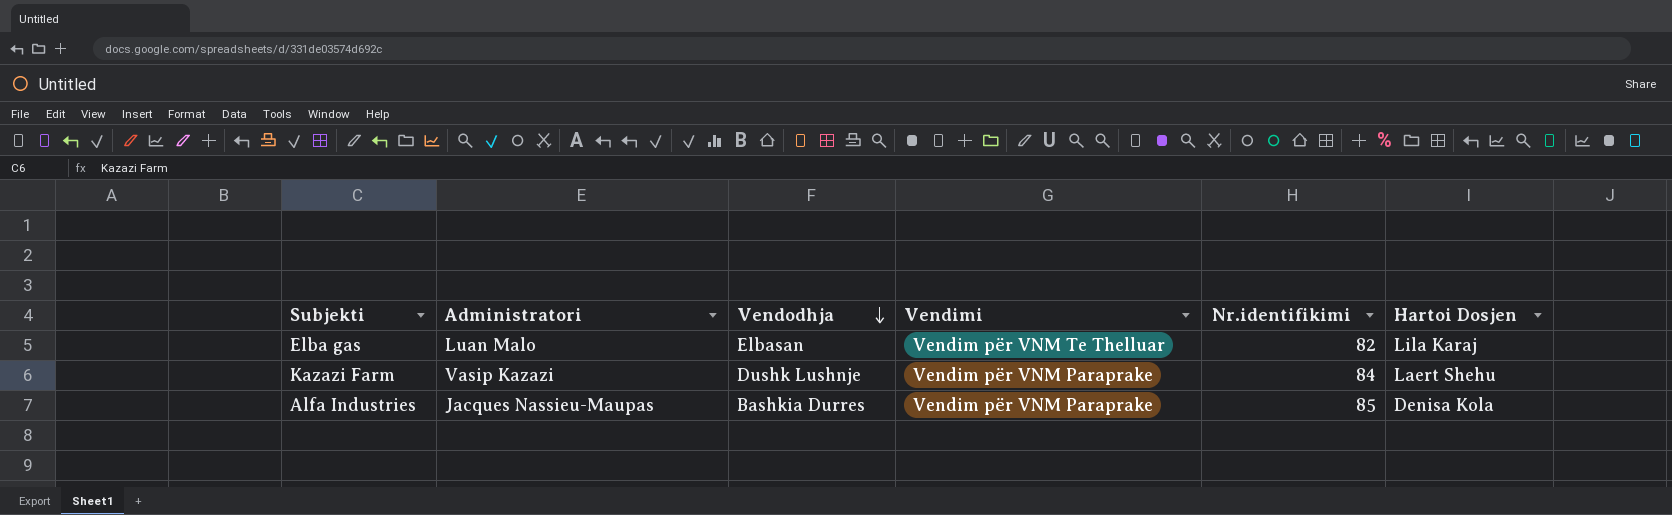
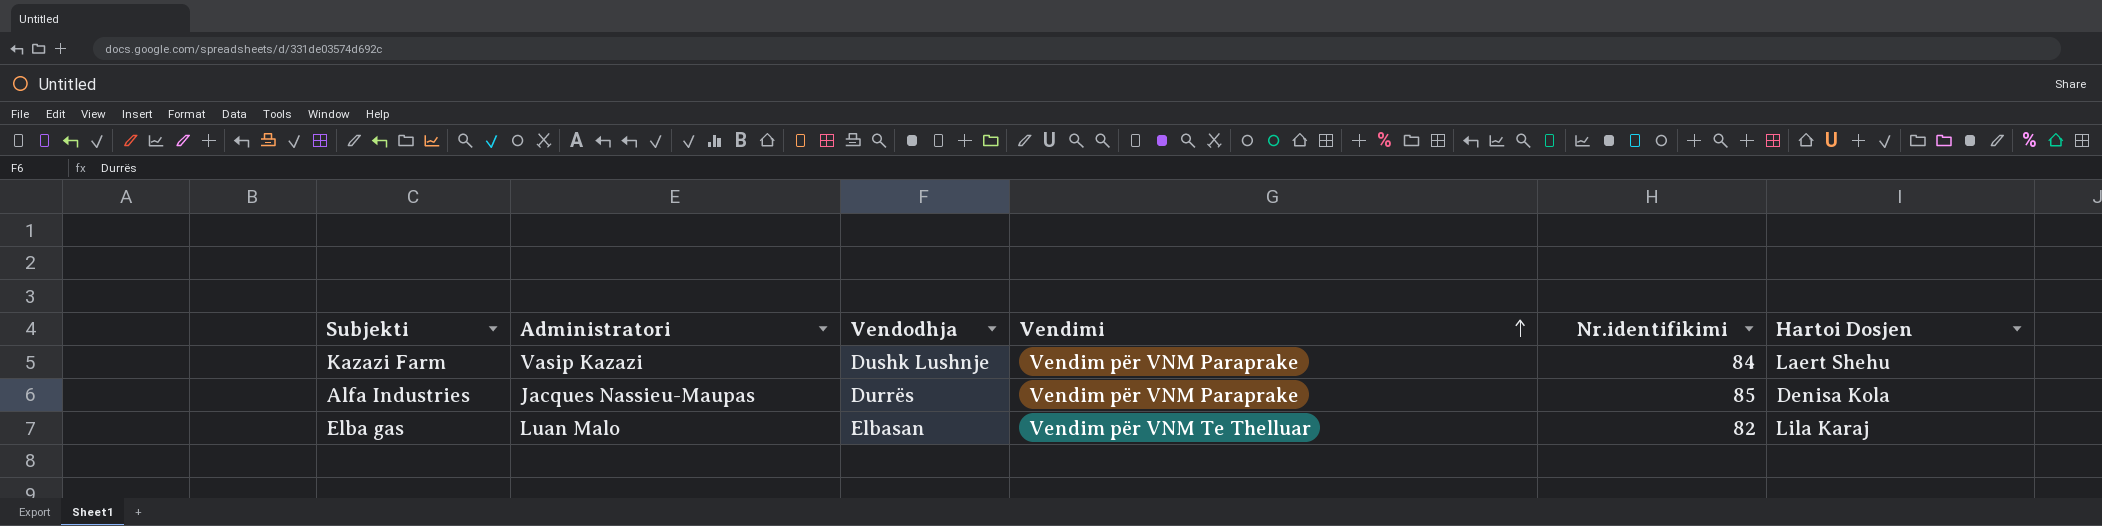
row order: Vendodhja descending -> Vendimi ascending
Alfa Industries | Vendodhja: Bashkia Durres -> Durrës

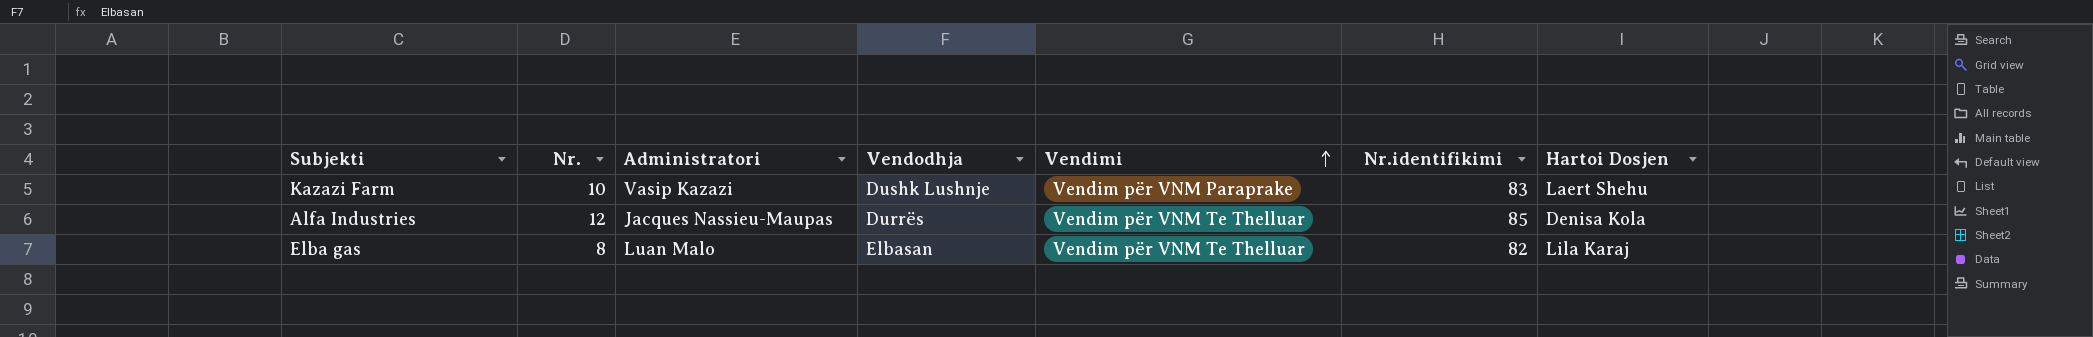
column Nr. | position: none -> 2
Kazazi Farm | Nr.identifikimi: 84 -> 83
Alfa Industries | Vendimi: Vendim për VNM Paraprake -> Vendim për VNM Te Thelluar

